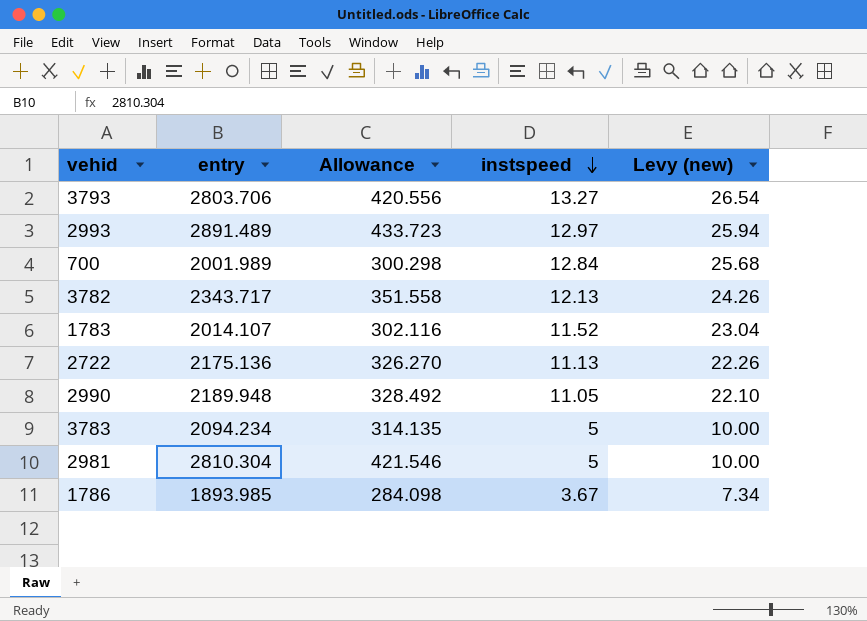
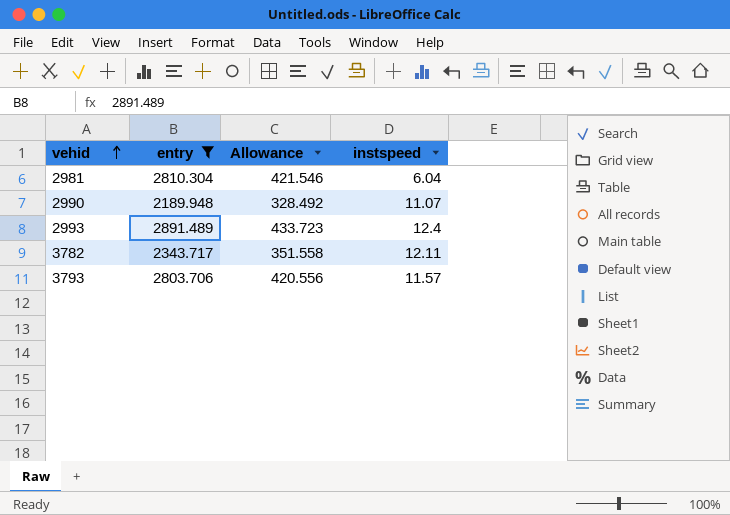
filter: none -> entry >= 2189.948
row order: instspeed descending -> vehid ascending
column Levy (new) | formula: [instspeed] * 2 -> none
2981 | instspeed: 5 -> 6.04
2990 | instspeed: 11.05 -> 11.07
2993 | instspeed: 12.97 -> 12.4
3782 | instspeed: 12.13 -> 12.11
3793 | instspeed: 13.27 -> 11.57

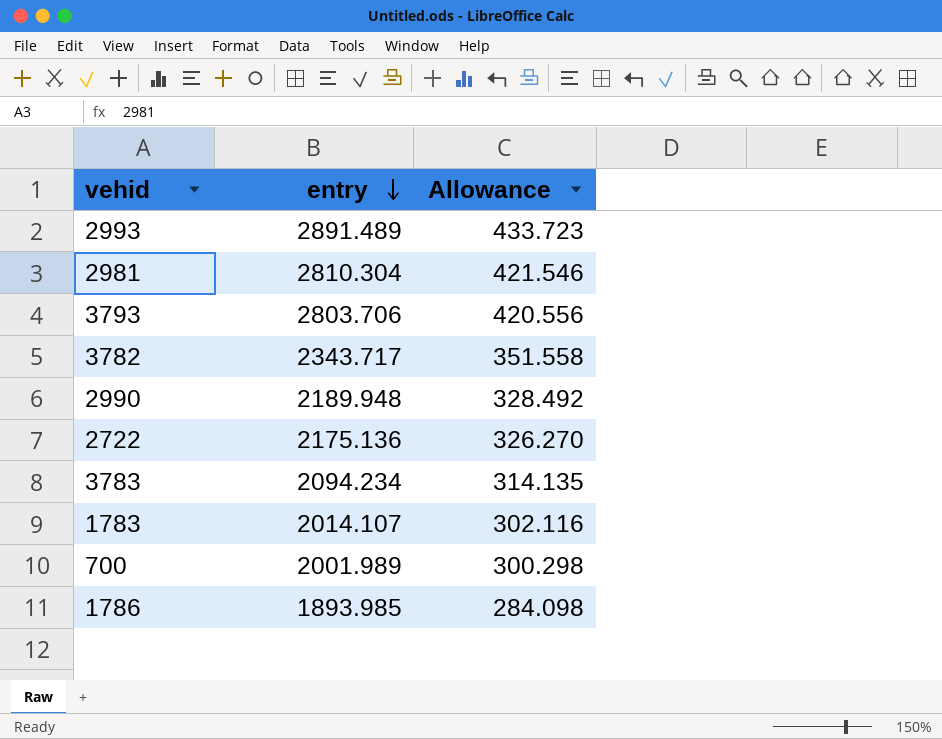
filter: entry >= 2189.948 -> none
row order: vehid ascending -> entry descending
column instspeed | position: 4 -> none

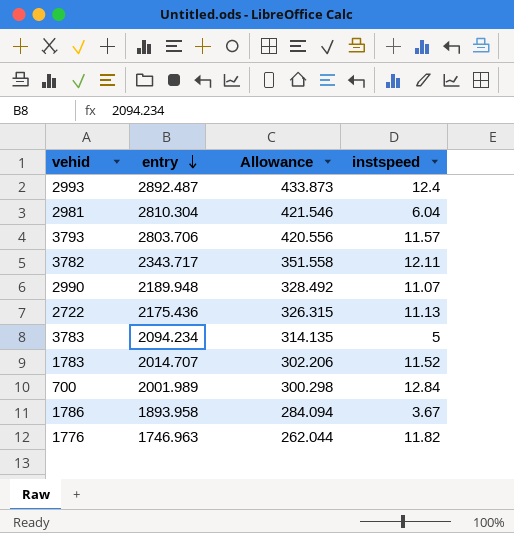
column instspeed | position: none -> 4
2993 | entry: 2891.489 -> 2892.487
2993 | Allowance: 433.723 -> 433.873
2722 | entry: 2175.136 -> 2175.436
2722 | Allowance: 326.270 -> 326.315
1783 | entry: 2014.107 -> 2014.707
1783 | Allowance: 302.116 -> 302.206
1786 | entry: 1893.985 -> 1893.958
1786 | Allowance: 284.098 -> 284.094
row 1776: none -> 1746.963 | 262.044 | 11.82

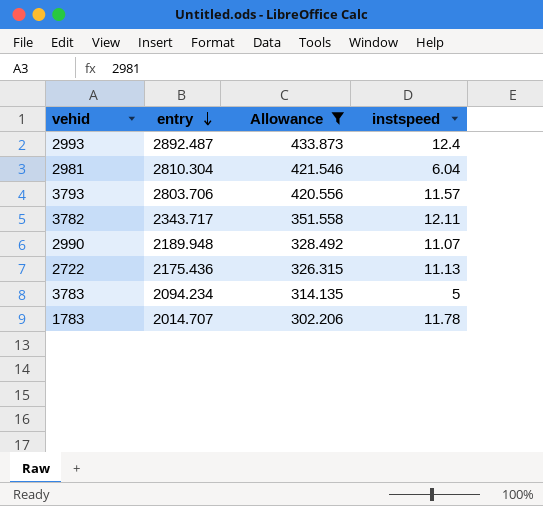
filter: none -> Allowance >= 302.206
1783 | instspeed: 11.52 -> 11.78

